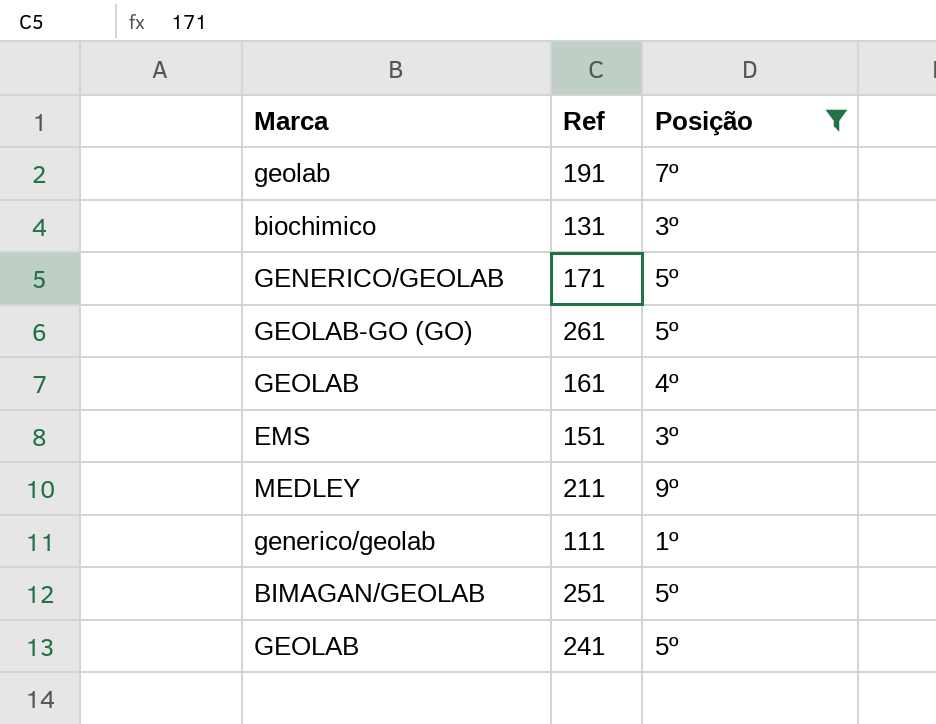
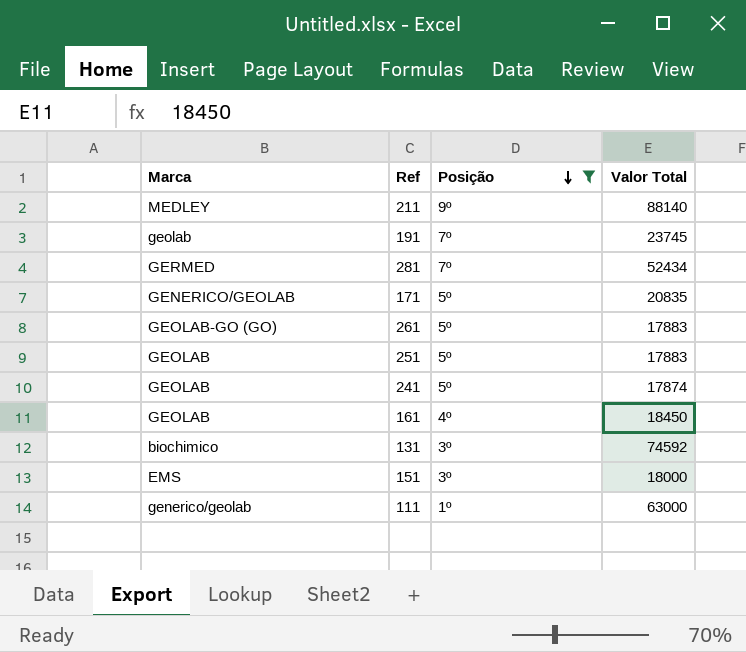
row order: none -> Posição descending
column Valor Total | position: none -> 4
row 281: none -> GERMED | 7º | 52434
251 | Marca: BIMAGAN/GEOLAB -> GEOLAB

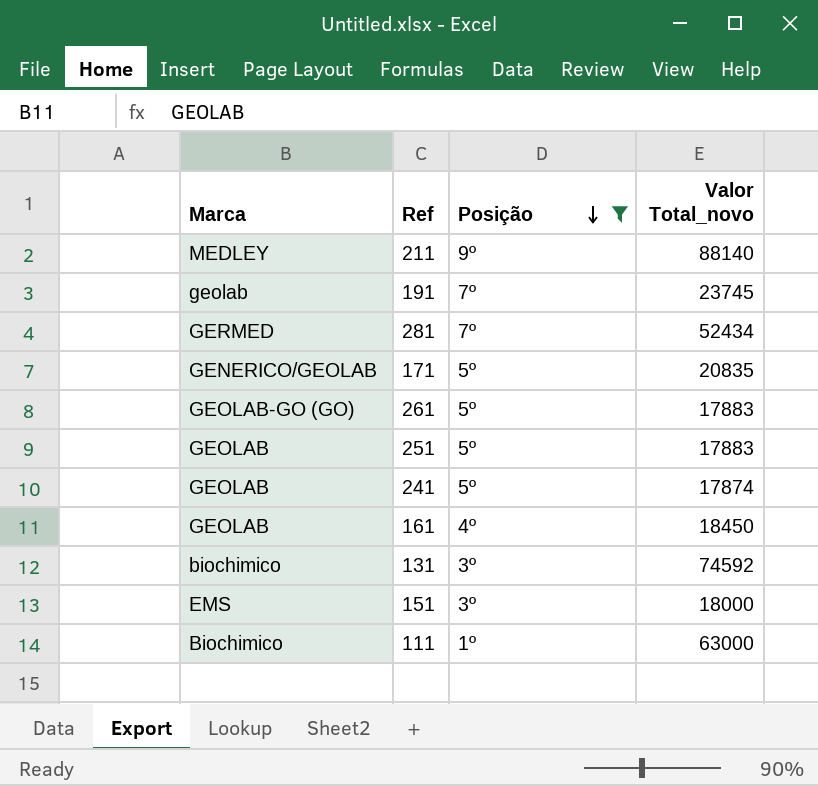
column name: Valor Total -> Valor Total_novo
111 | Marca: generico/geolab -> Biochimico

